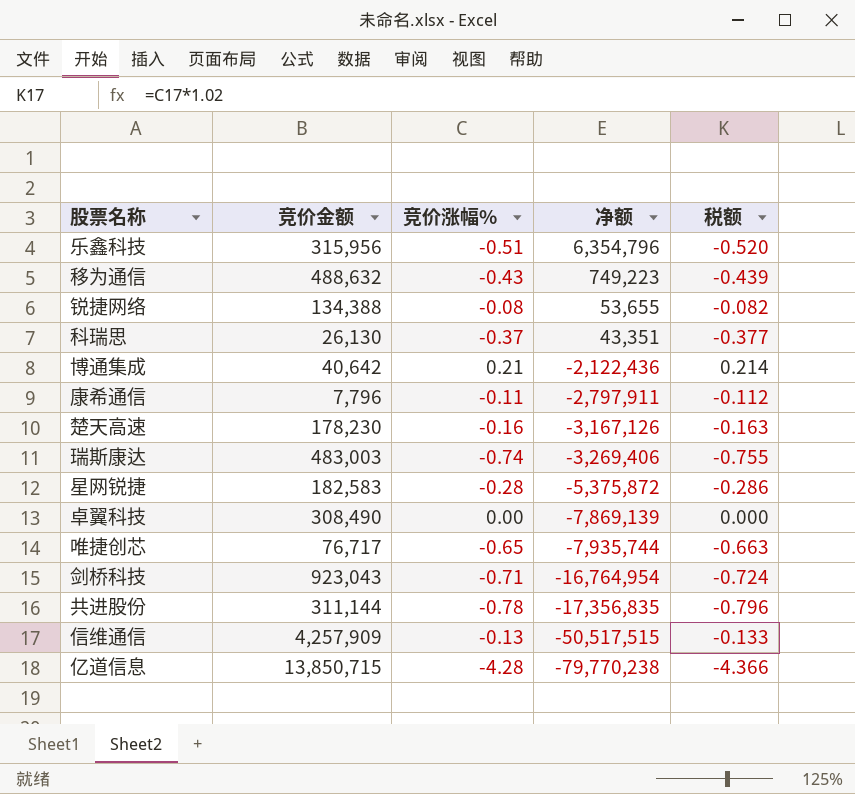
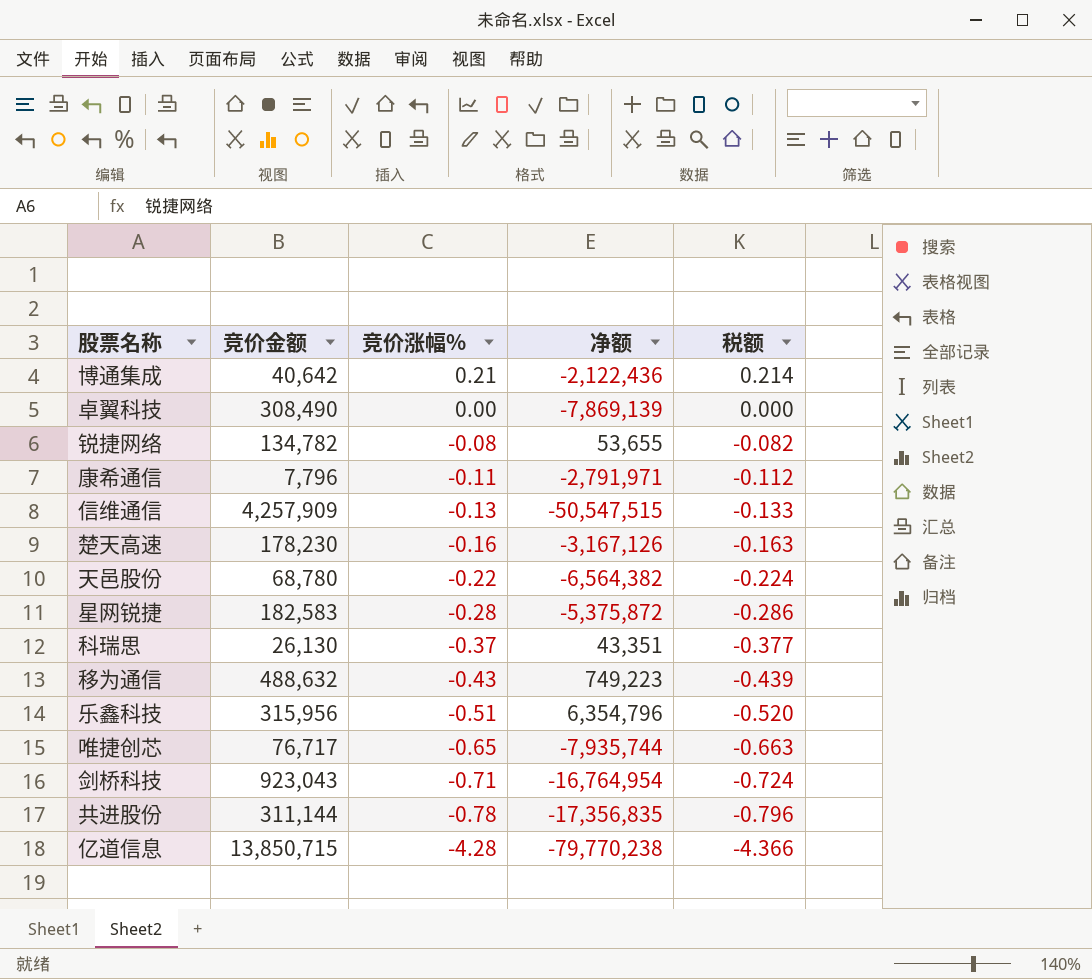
row order: 净额 descending -> 竞价涨幅% descending
row 瑞斯康达: 483,003 | -0.74 | -3,269,406 | -0.755 -> none
锐捷网络 | 竞价金额: 134,388 -> 134,782
康希通信 | 净额: -2,797,911 -> -2,791,971
信维通信 | 净额: -50,517,515 -> -50,547,515
row 天邑股份: none -> 68,780 | -0.22 | -6,564,382 | -0.224

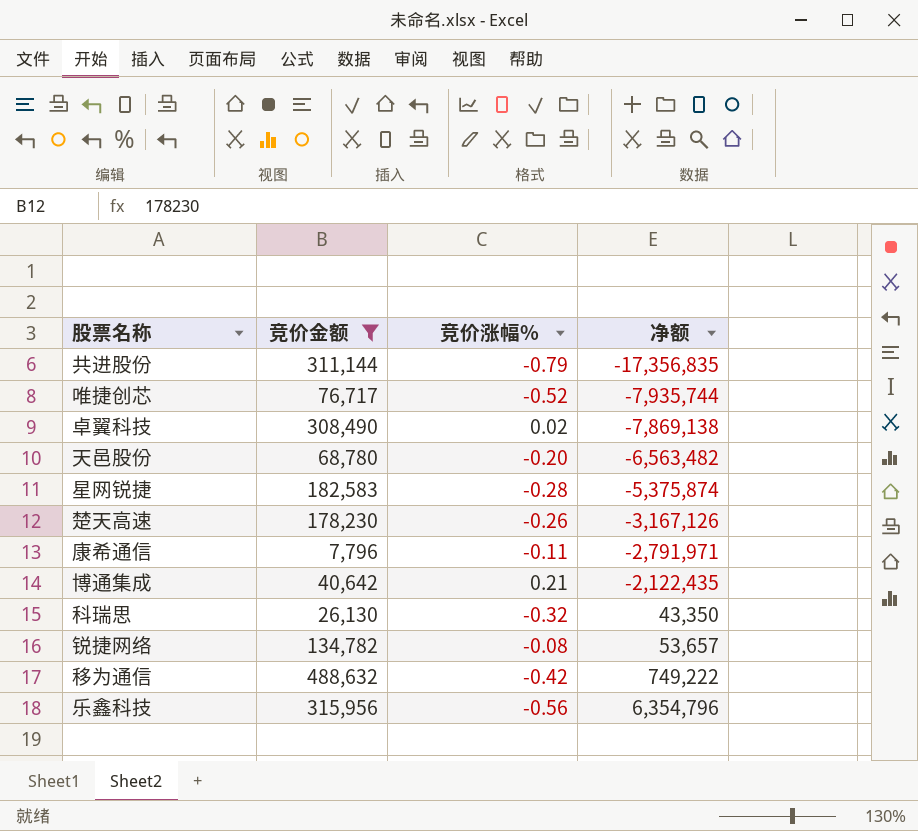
filter: none -> 竞价金额 <= 488,632
row order: 竞价涨幅% descending -> 净额 ascending
column 税额 | formula: [竞价涨幅%] * 1.02 -> none
共进股份 | 竞价涨幅%: -0.78 -> -0.79
唯捷创芯 | 竞价涨幅%: -0.65 -> -0.52
卓翼科技 | 竞价涨幅%: 0.00 -> 0.02
卓翼科技 | 净额: -7,869,139 -> -7,869,138
天邑股份 | 竞价涨幅%: -0.22 -> -0.20
天邑股份 | 净额: -6,564,382 -> -6,563,482
星网锐捷 | 净额: -5,375,872 -> -5,375,874
楚天高速 | 竞价涨幅%: -0.16 -> -0.26
博通集成 | 净额: -2,122,436 -> -2,122,435
科瑞思 | 竞价涨幅%: -0.37 -> -0.32
科瑞思 | 净额: 43,351 -> 43,350
锐捷网络 | 净额: 53,655 -> 53,657
移为通信 | 竞价涨幅%: -0.43 -> -0.42
移为通信 | 净额: 749,223 -> 749,222
乐鑫科技 | 竞价涨幅%: -0.51 -> -0.56

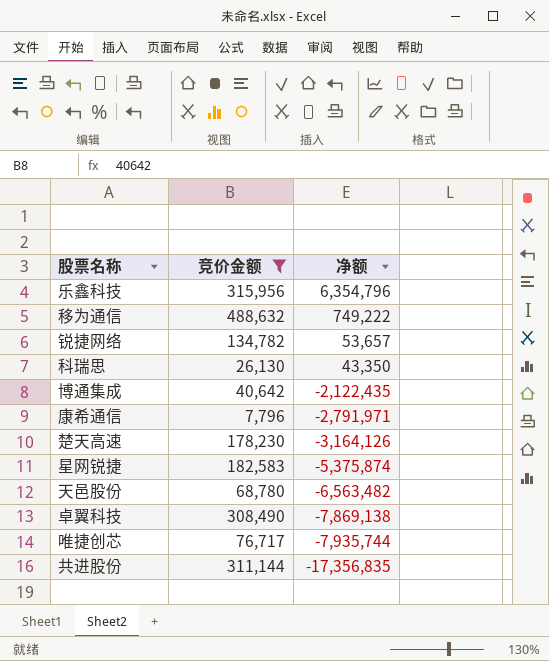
row order: 净额 ascending -> 净额 descending
column 竞价涨幅% | position: 3 -> none
楚天高速 | 净额: -3,167,126 -> -3,164,126

